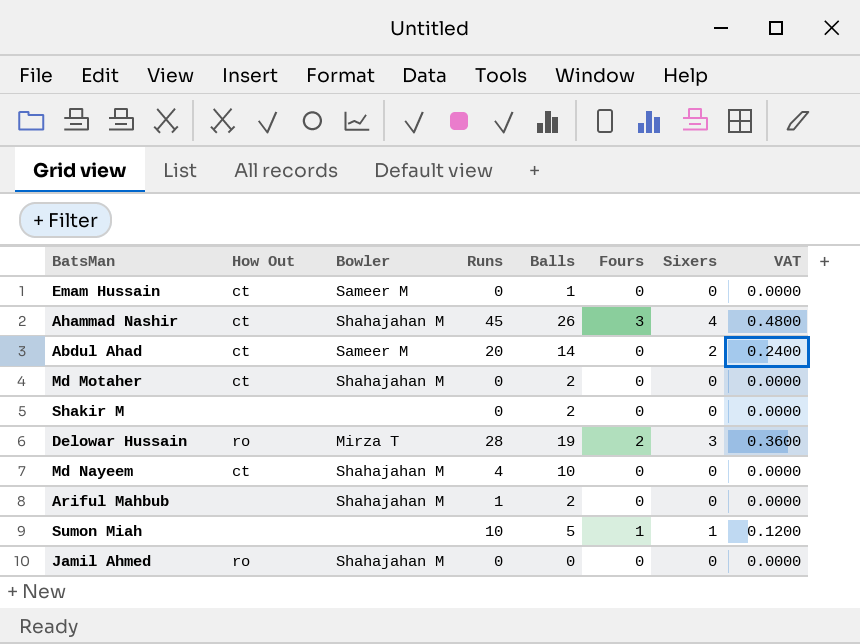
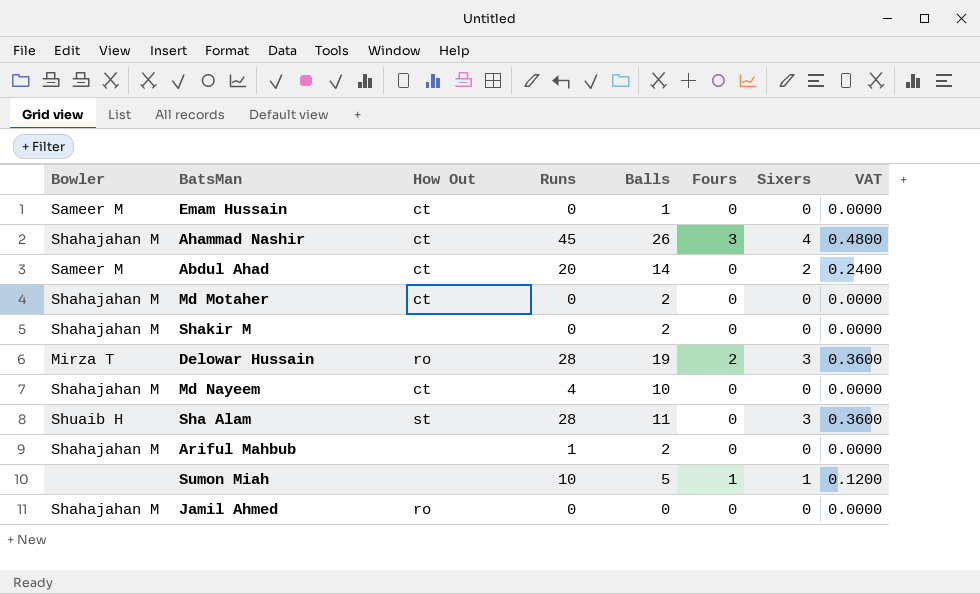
column Bowler | position: 3 -> 1
Shakir M | Bowler: none -> Shahajahan M
row Sha Alam: none -> Shuaib H | st | 28 | 11 | 0 | 3 | 0.3600

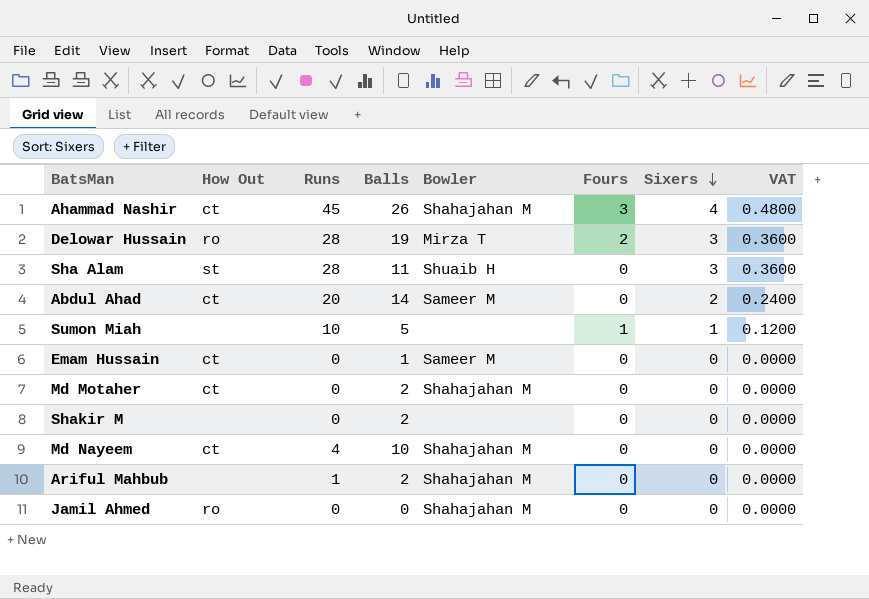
row order: none -> Sixers descending
column Bowler | position: 1 -> 5
Shakir M | Bowler: Shahajahan M -> none

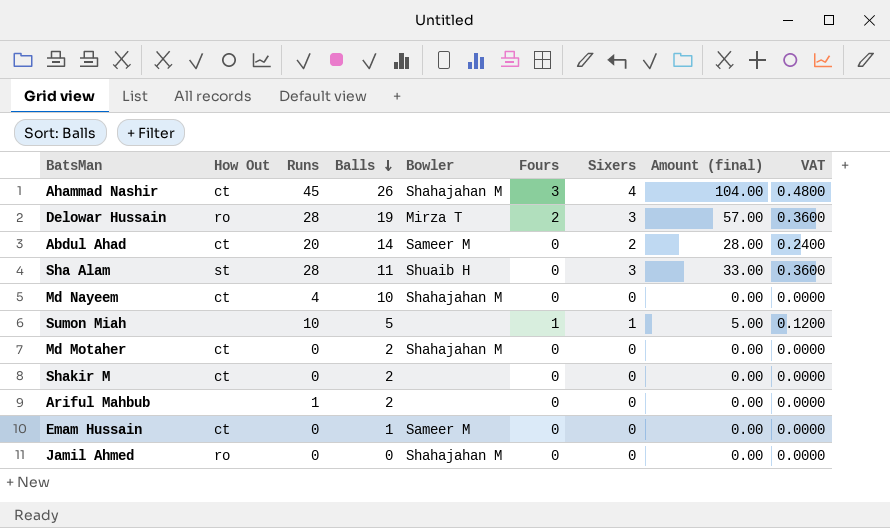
row order: Sixers descending -> Balls descending
column Amount (final) | formula: none -> [Balls] * [Sixers]
Shakir M | How Out: none -> ct
Ariful Mahbub | Bowler: Shahajahan M -> none

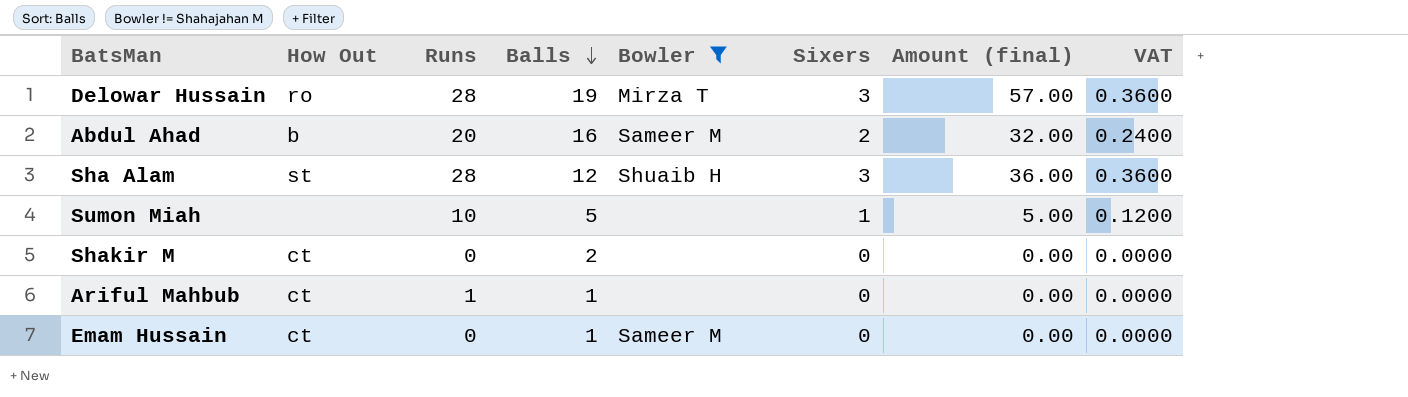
filter: none -> Bowler != Shahajahan M
column Fours | position: 6 -> none
Abdul Ahad | How Out: ct -> b
Abdul Ahad | Balls: 14 -> 16
Abdul Ahad | Amount (final): 28.00 -> 32.00
Sha Alam | Balls: 11 -> 12
Sha Alam | Amount (final): 33.00 -> 36.00
Ariful Mahbub | How Out: none -> ct
Ariful Mahbub | Balls: 2 -> 1

